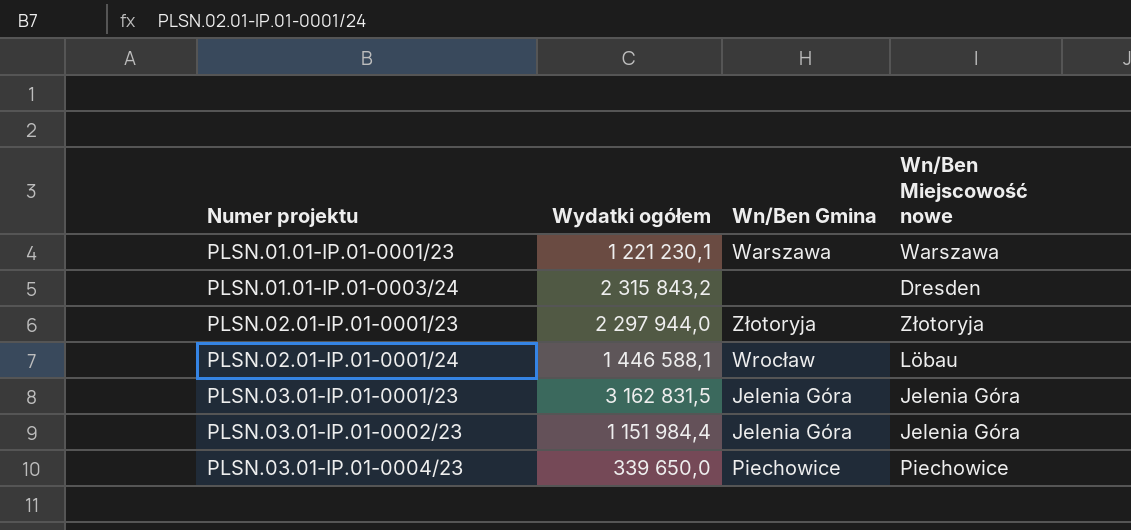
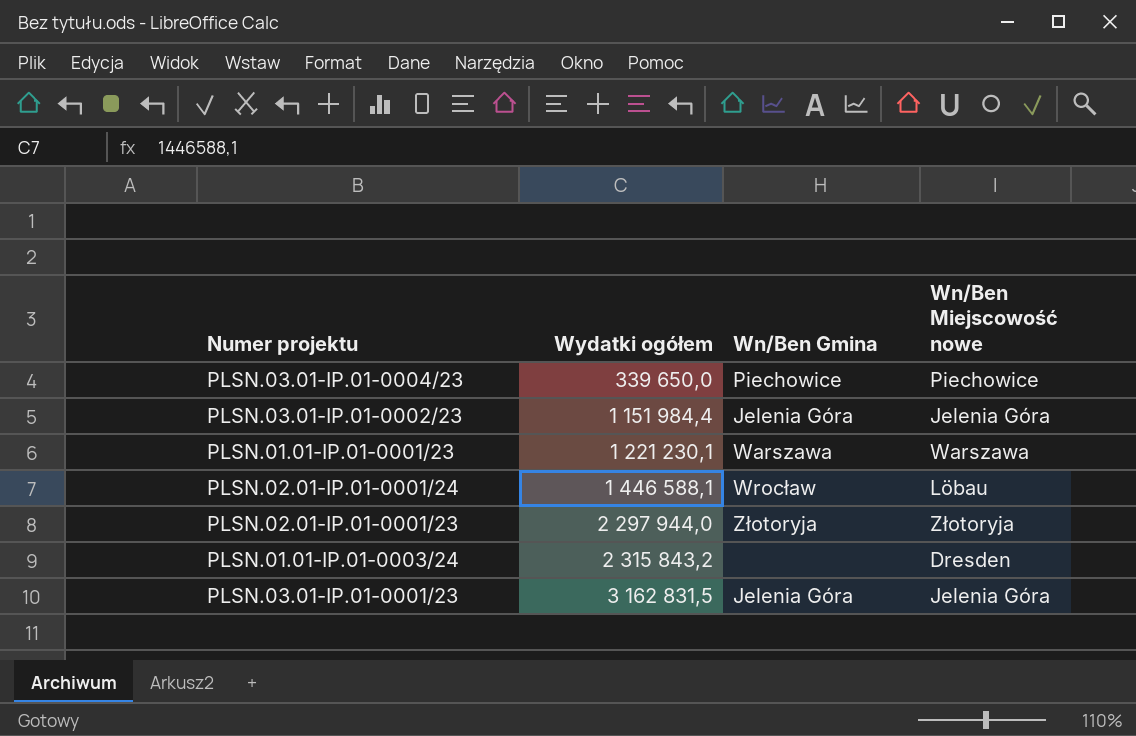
row order: Numer projektu ascending -> Wydatki ogółem ascending

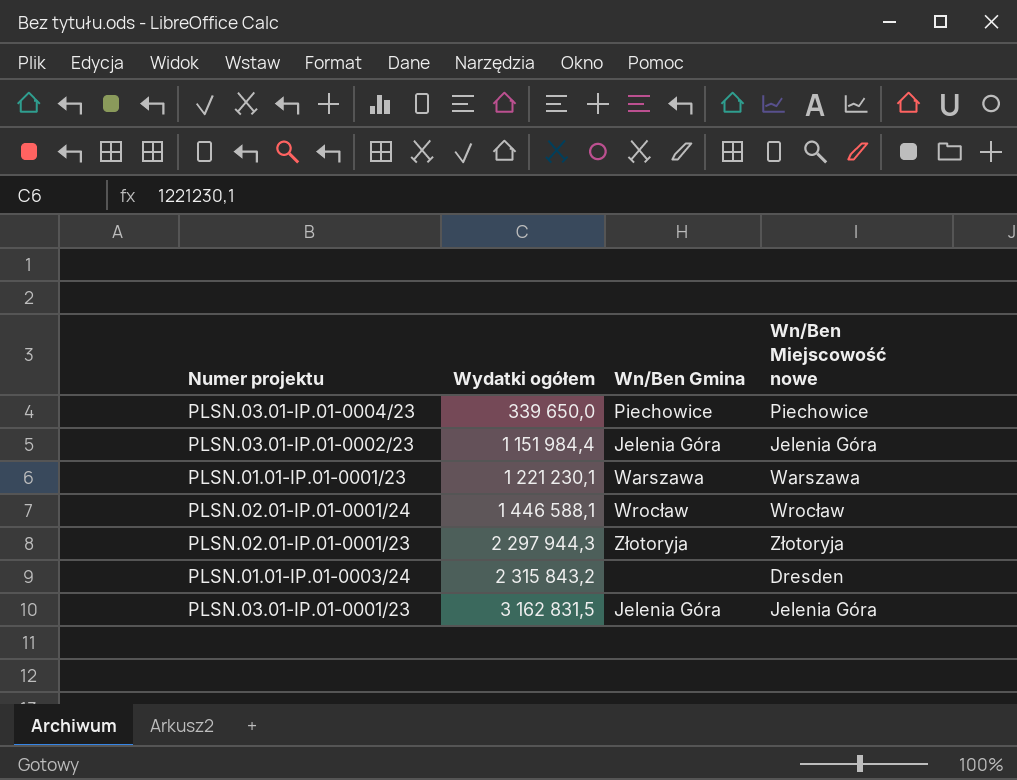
PLSN.02.01-IP.01-0001/24 | Wn/Ben Miejscowość nowe: Löbau -> Wrocław
PLSN.02.01-IP.01-0001/23 | Wydatki ogółem: 2 297 944,0 -> 2 297 944,3

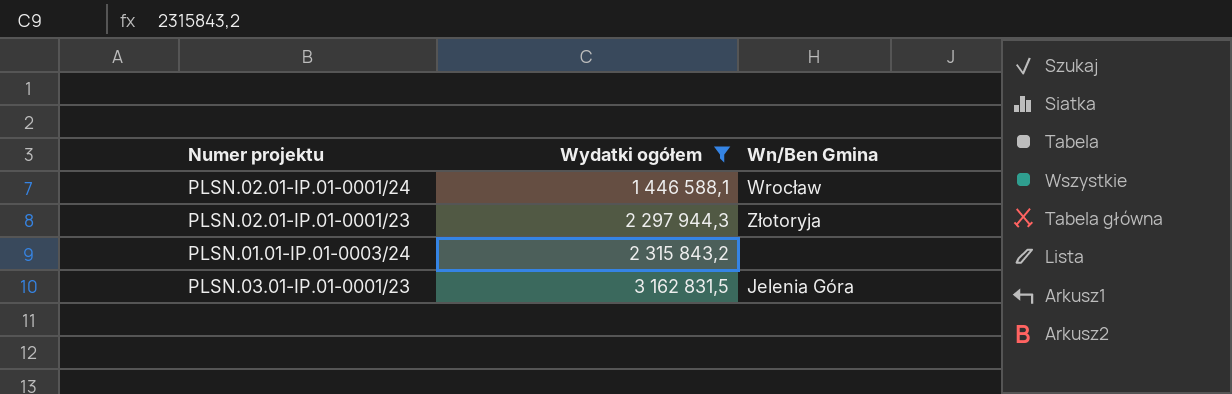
filter: none -> Wydatki ogółem >= 1 446 588,1
column Wn/Ben Miejscowość nowe | position: 4 -> none

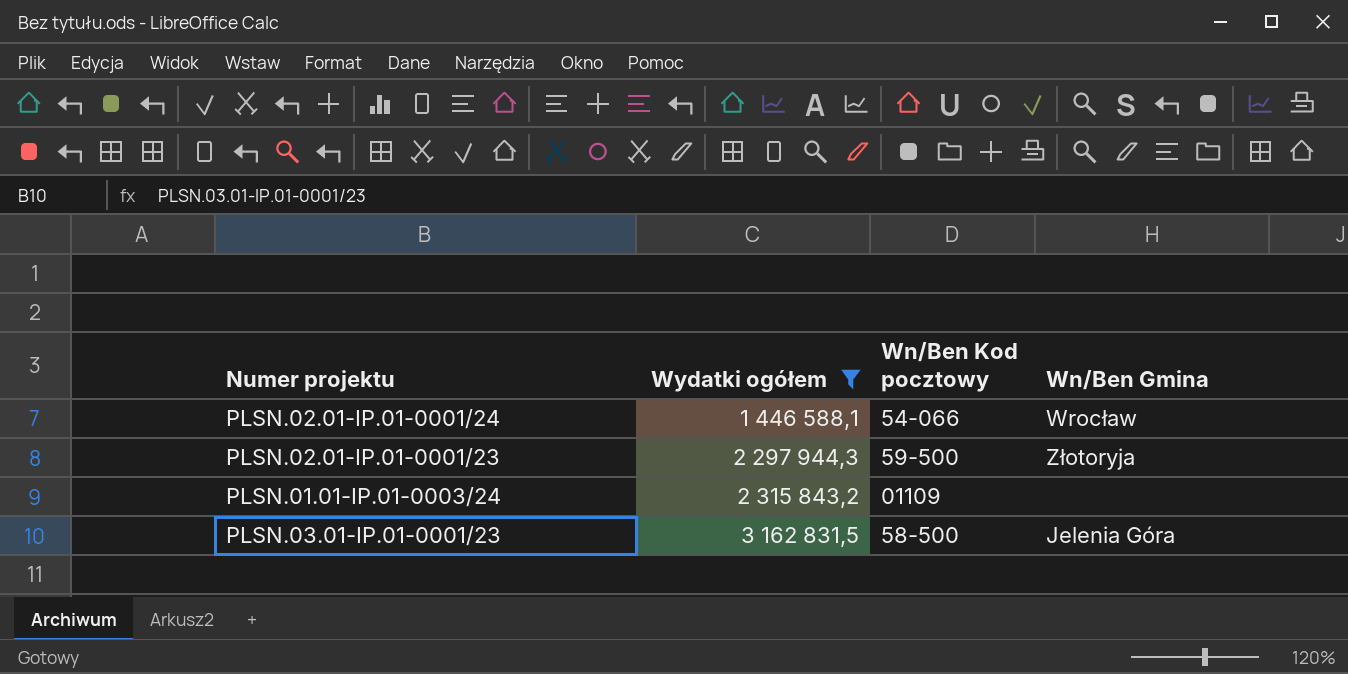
column Wn/Ben Kod pocztowy | position: none -> 3

